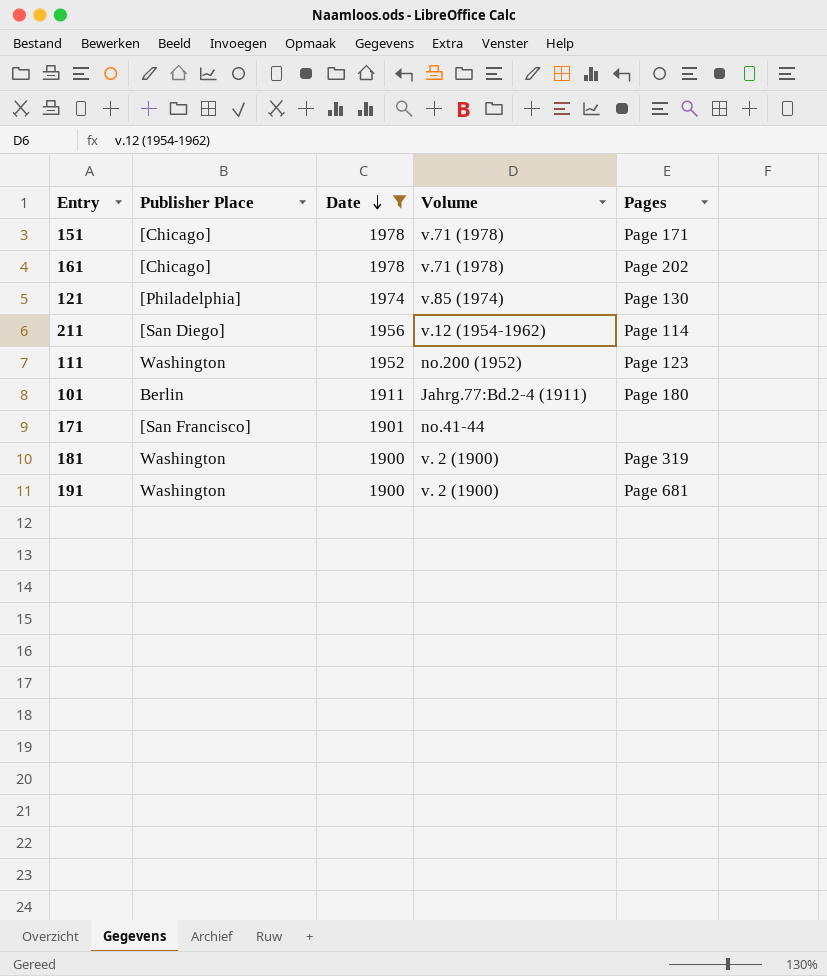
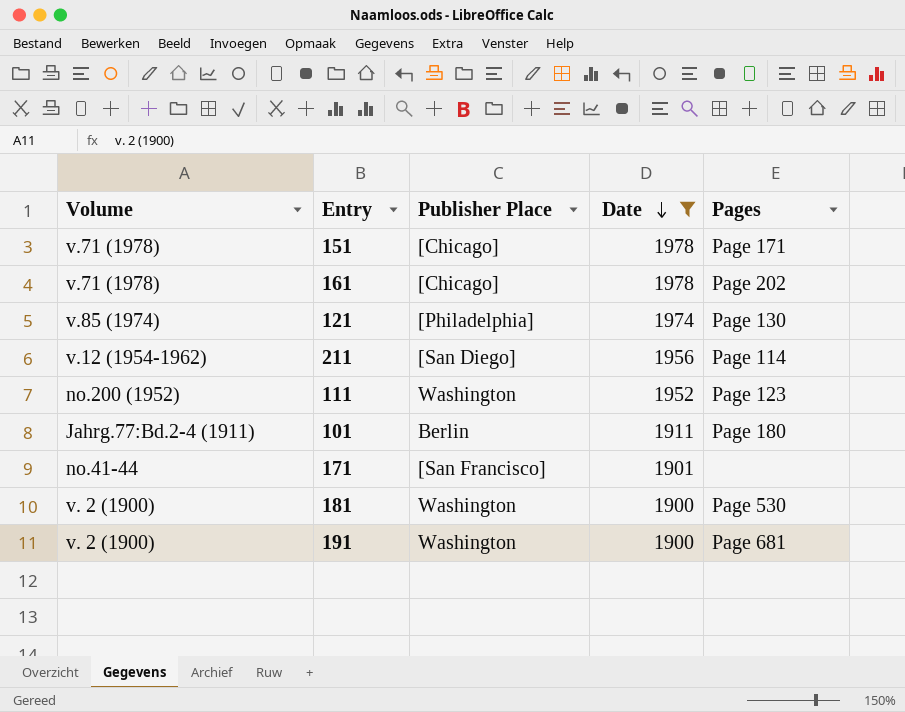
column Volume | position: 4 -> 1
181 | Pages: Page 319 -> Page 530

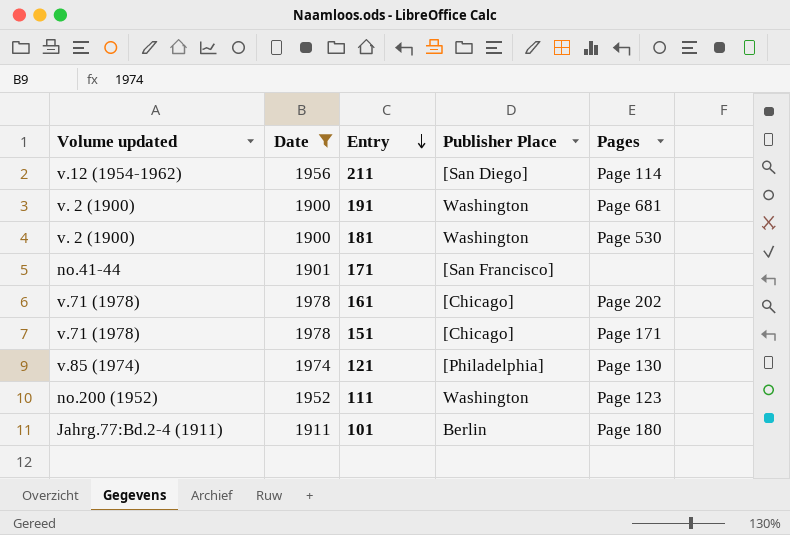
row order: Date descending -> Entry descending
column name: Volume -> Volume updated
column Date | position: 4 -> 2

